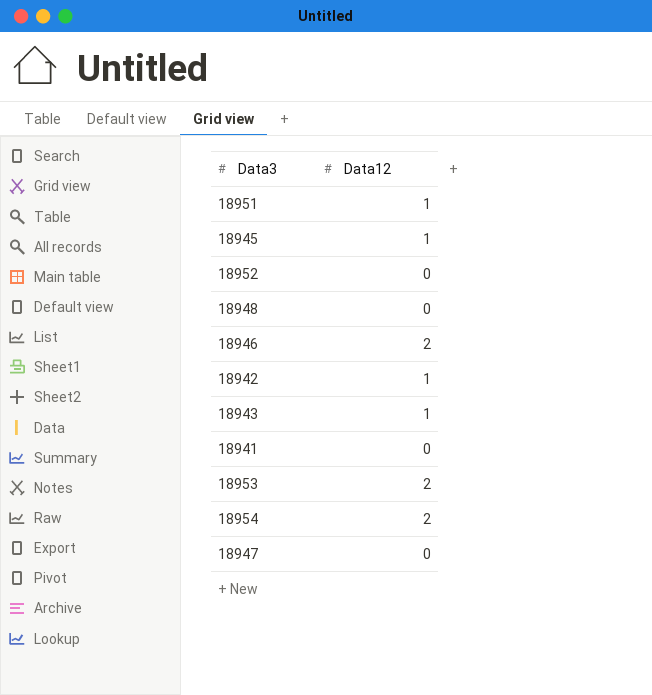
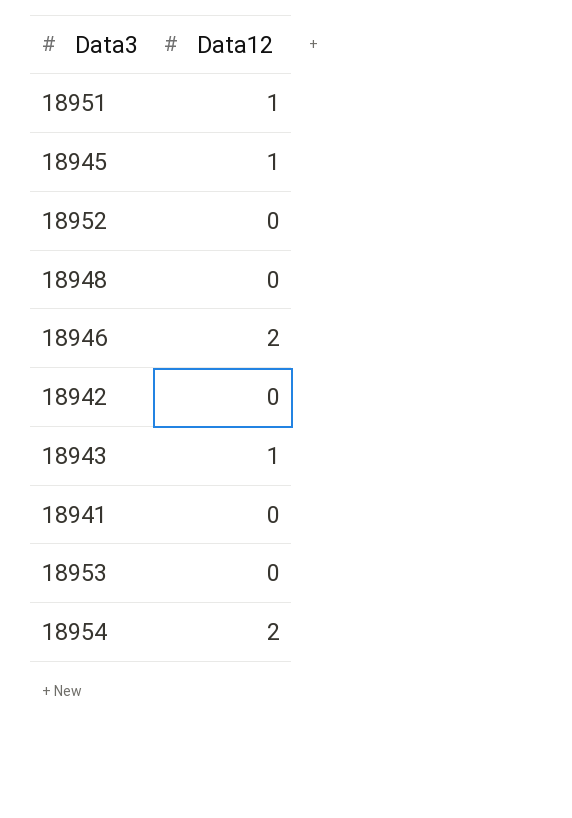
row 18947: 0 -> none
18942 | Data12: 1 -> 0
18953 | Data12: 2 -> 0

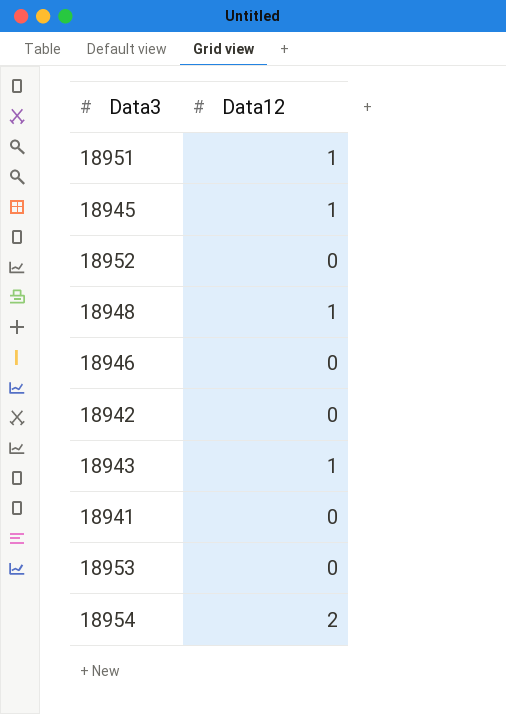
18948 | Data12: 0 -> 1
18946 | Data12: 2 -> 0

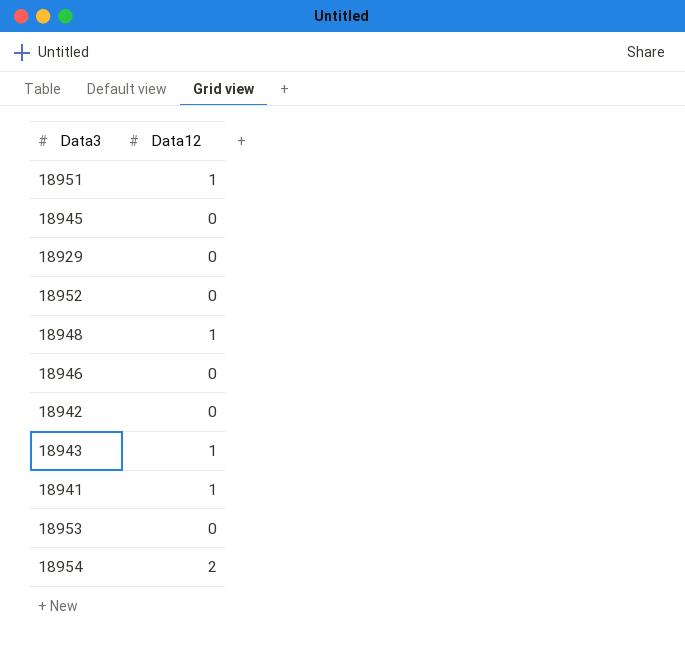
18945 | Data12: 1 -> 0
row 18929: none -> 0
18941 | Data12: 0 -> 1

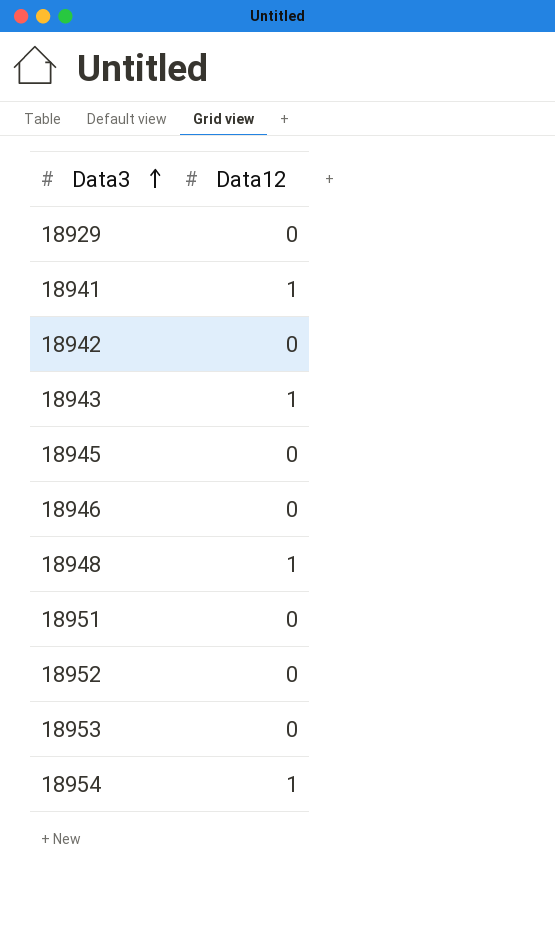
row order: none -> Data3 ascending
18951 | Data12: 1 -> 0
18954 | Data12: 2 -> 1

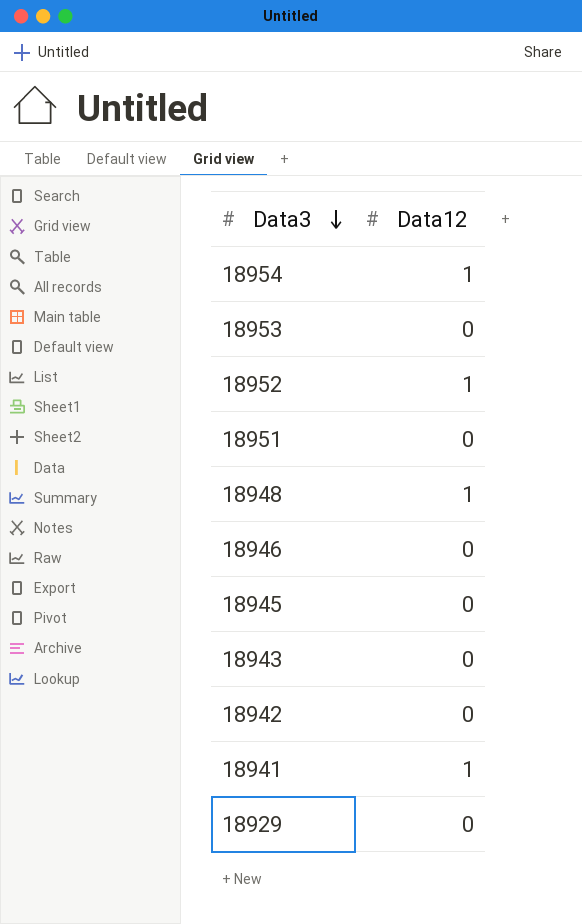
row order: Data3 ascending -> Data3 descending
18952 | Data12: 0 -> 1
18943 | Data12: 1 -> 0

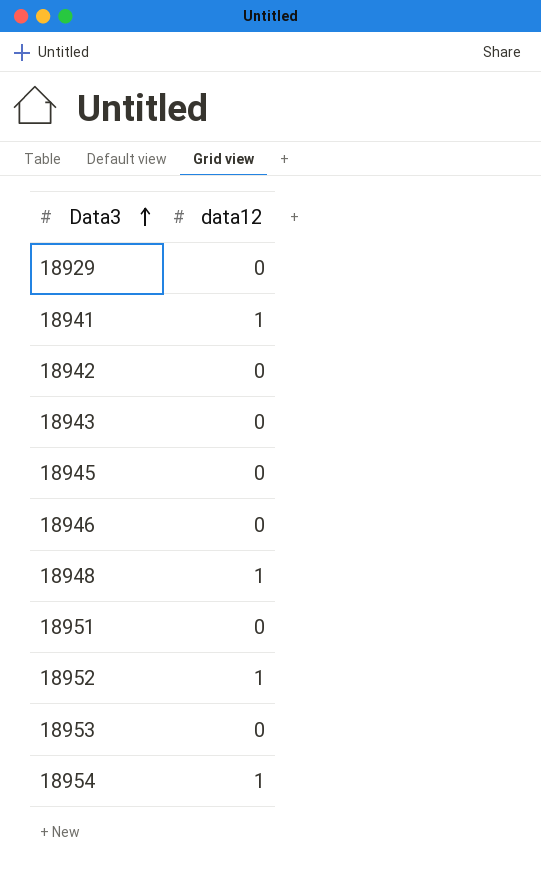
row order: Data3 descending -> Data3 ascending
column name: Data12 -> data12

